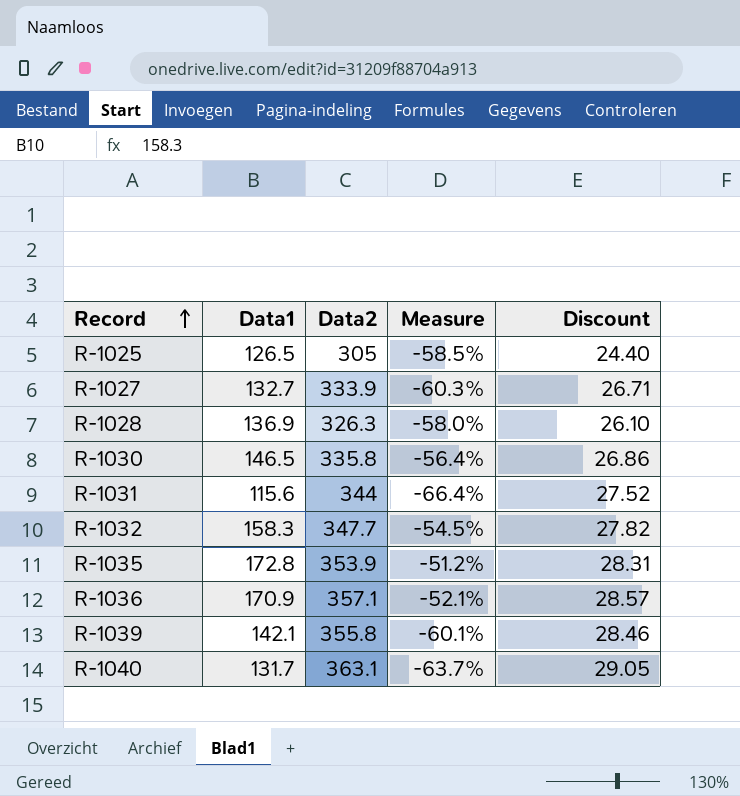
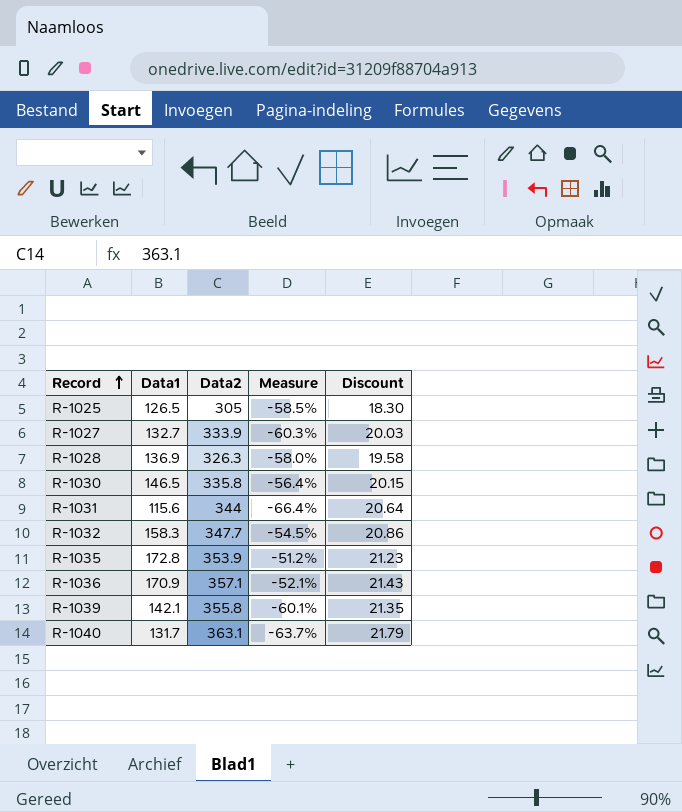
column Discount | formula: [Data2] * 0.08 -> [Data2] * 0.06

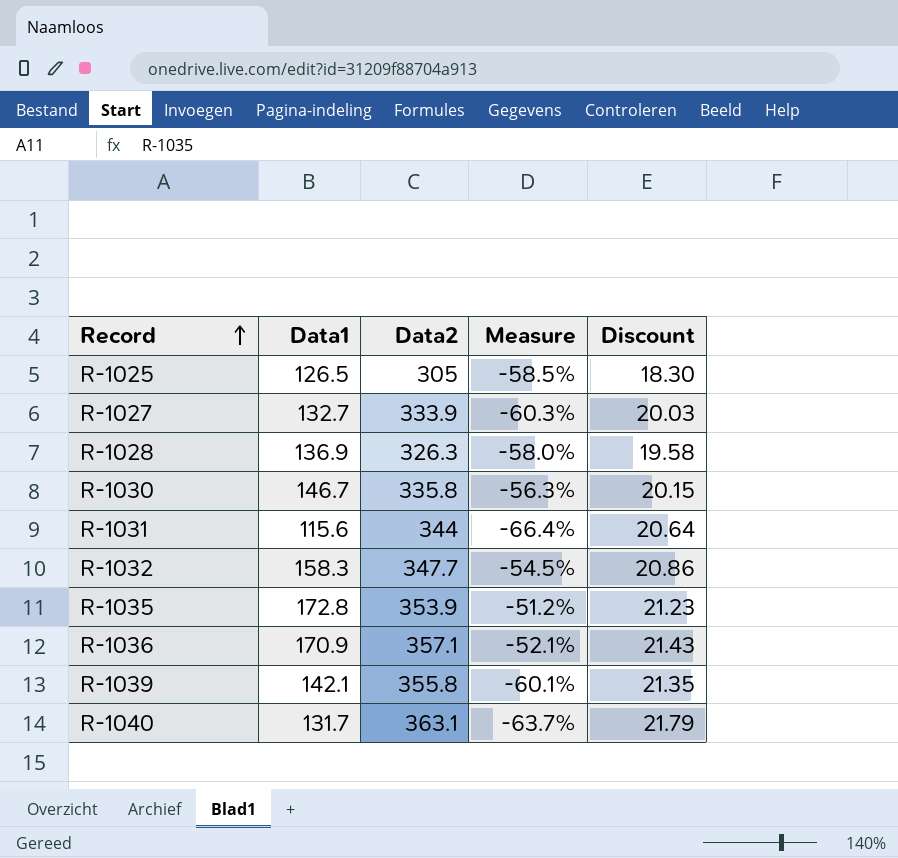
R-1030 | Data1: 146.5 -> 146.7
R-1030 | Measure: -56.4% -> -56.3%

